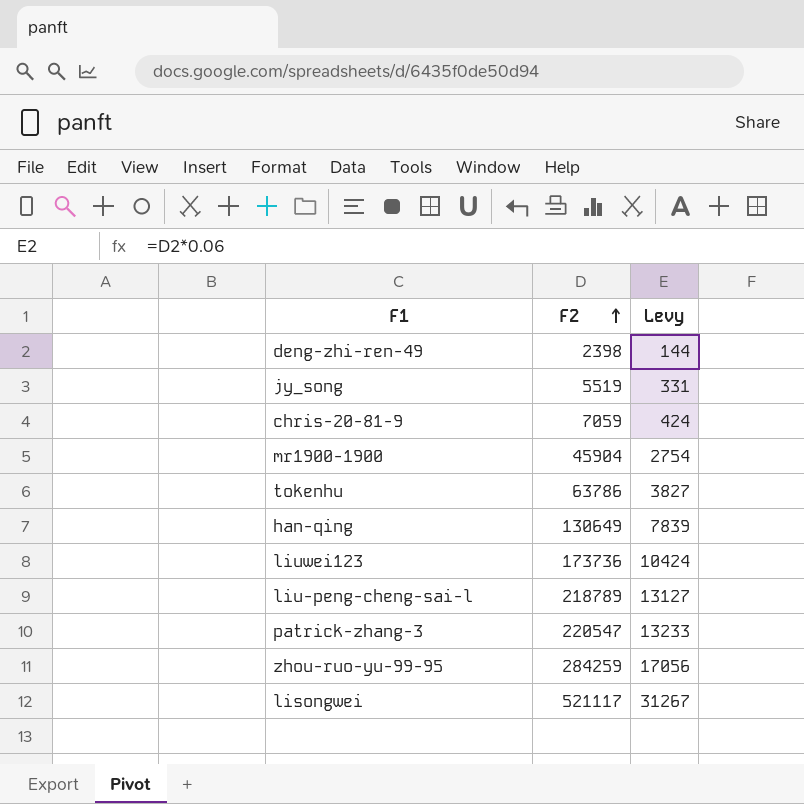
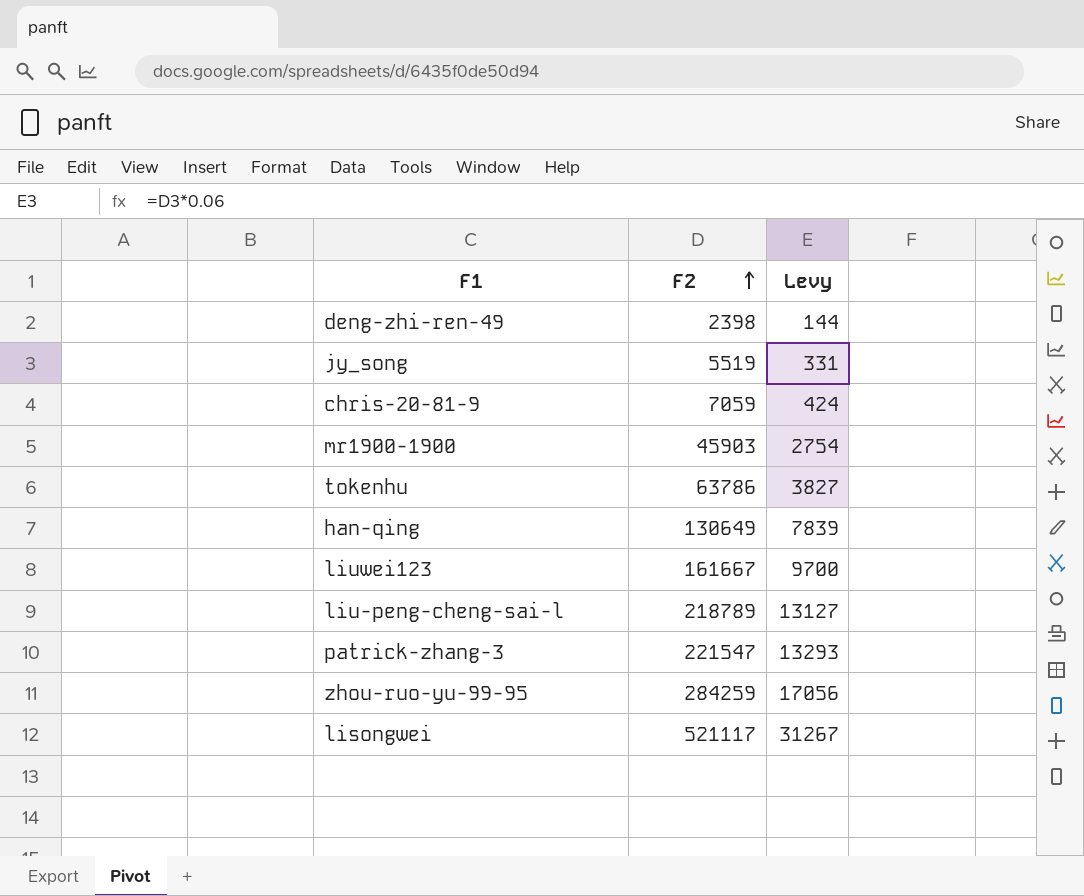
mr1900-1900 | F2: 45904 -> 45903
liuwei123 | F2: 173736 -> 161667
liuwei123 | Levy: 10424 -> 9700
patrick-zhang-3 | F2: 220547 -> 221547
patrick-zhang-3 | Levy: 13233 -> 13293

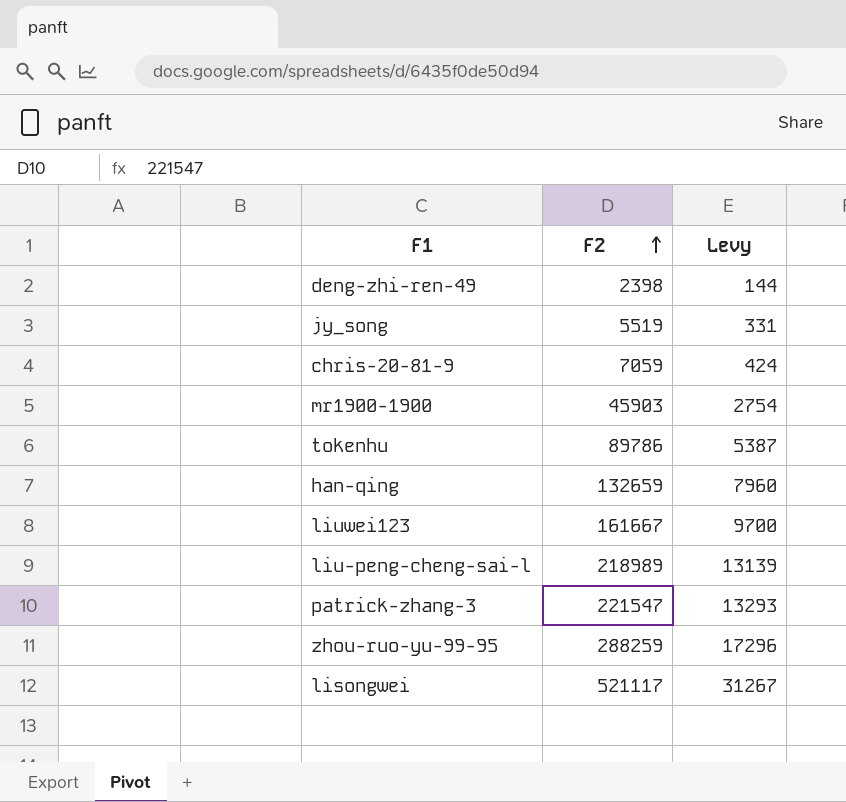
tokenhu | F2: 63786 -> 89786
tokenhu | Levy: 3827 -> 5387
han-qing | F2: 130649 -> 132659
han-qing | Levy: 7839 -> 7960
liu-peng-cheng-sai-l | F2: 218789 -> 218989
liu-peng-cheng-sai-l | Levy: 13127 -> 13139
zhou-ruo-yu-99-95 | F2: 284259 -> 288259
zhou-ruo-yu-99-95 | Levy: 17056 -> 17296

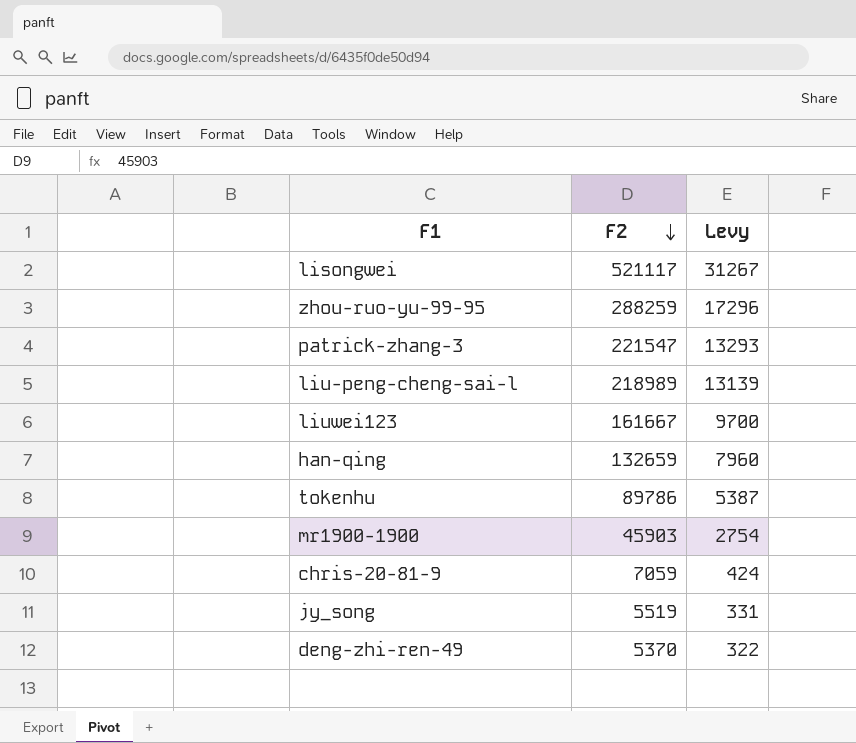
row order: F2 ascending -> F2 descending
deng-zhi-ren-49 | F2: 2398 -> 5370
deng-zhi-ren-49 | Levy: 144 -> 322

